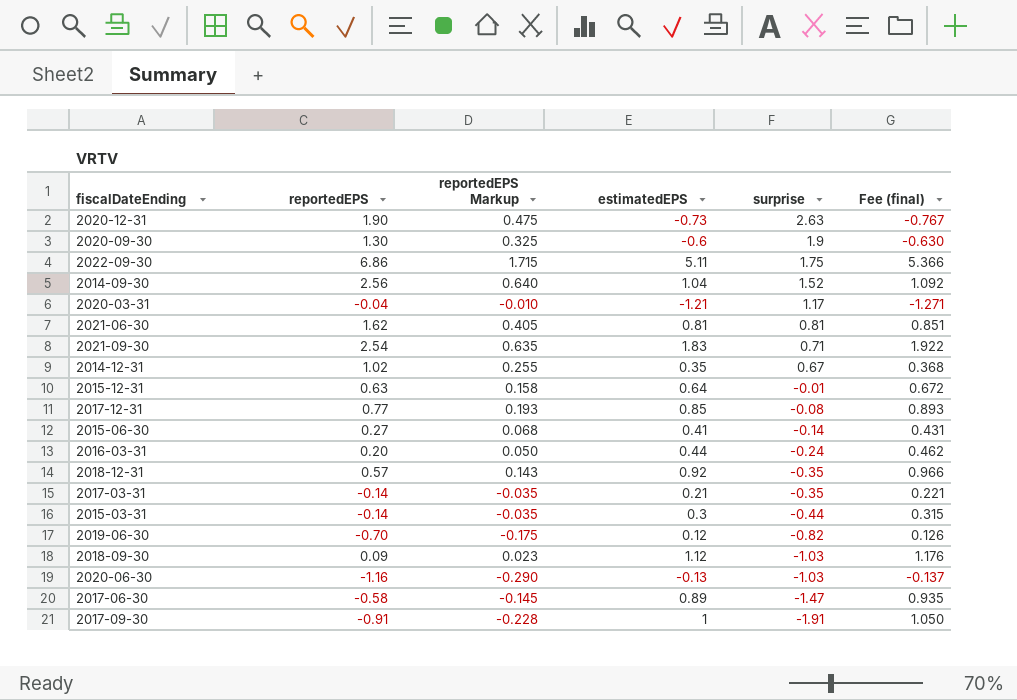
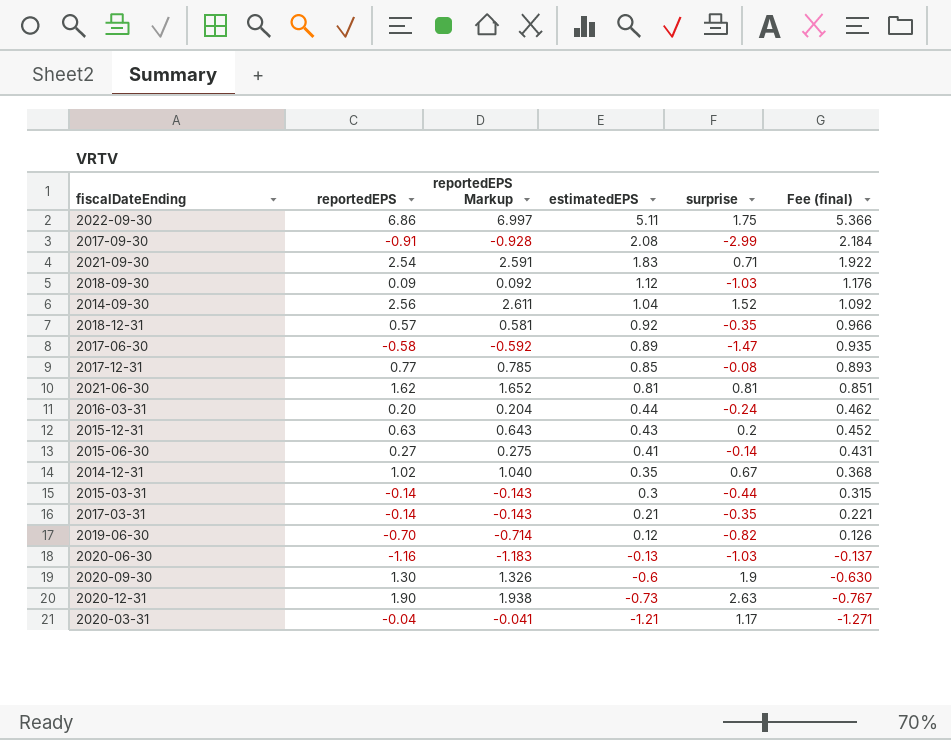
row order: surprise descending -> estimatedEPS descending
column reportedEPS Markup | formula: [reportedEPS] * 0.25 -> [reportedEPS] * 1.02
2017-09-30 | estimatedEPS: 1 -> 2.08
2017-09-30 | surprise: -1.91 -> -2.99
2017-09-30 | Fee (final): 1.050 -> 2.184
2015-12-31 | estimatedEPS: 0.64 -> 0.43
2015-12-31 | surprise: -0.01 -> 0.2
2015-12-31 | Fee (final): 0.672 -> 0.452

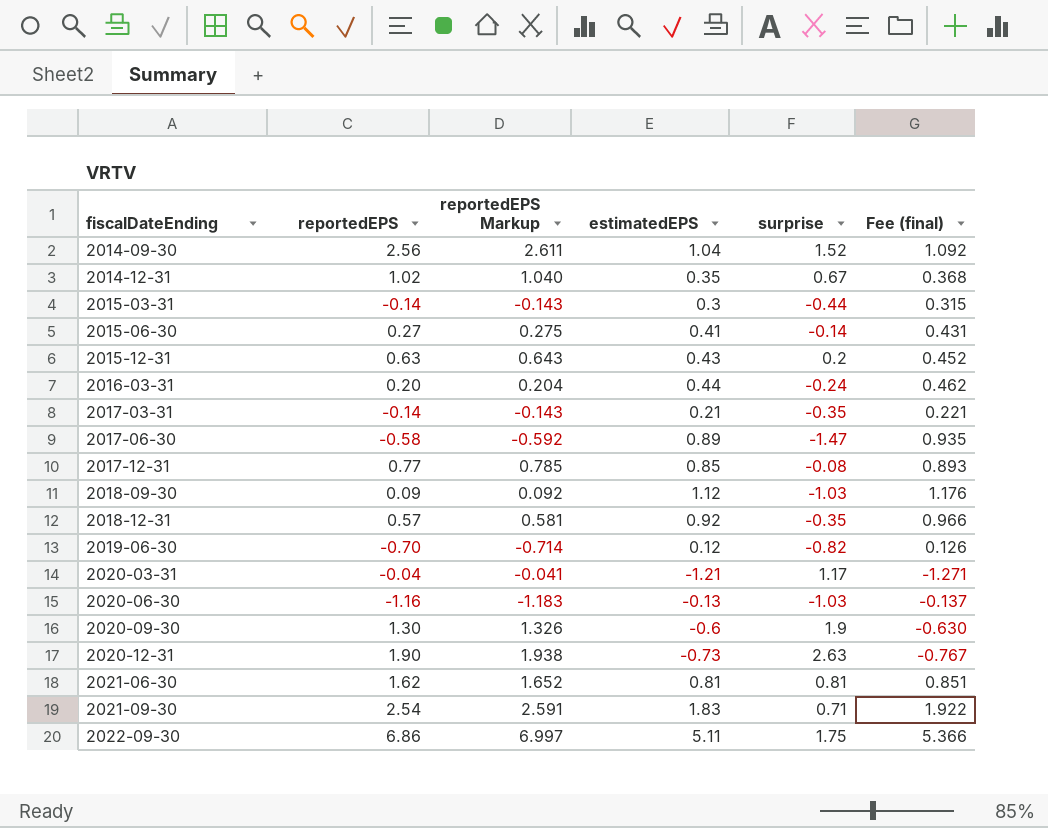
row order: estimatedEPS descending -> fiscalDateEnding ascending
row 2017-09-30: -0.91 | -0.928 | 2.08 | -2.99 | 2.184 -> none

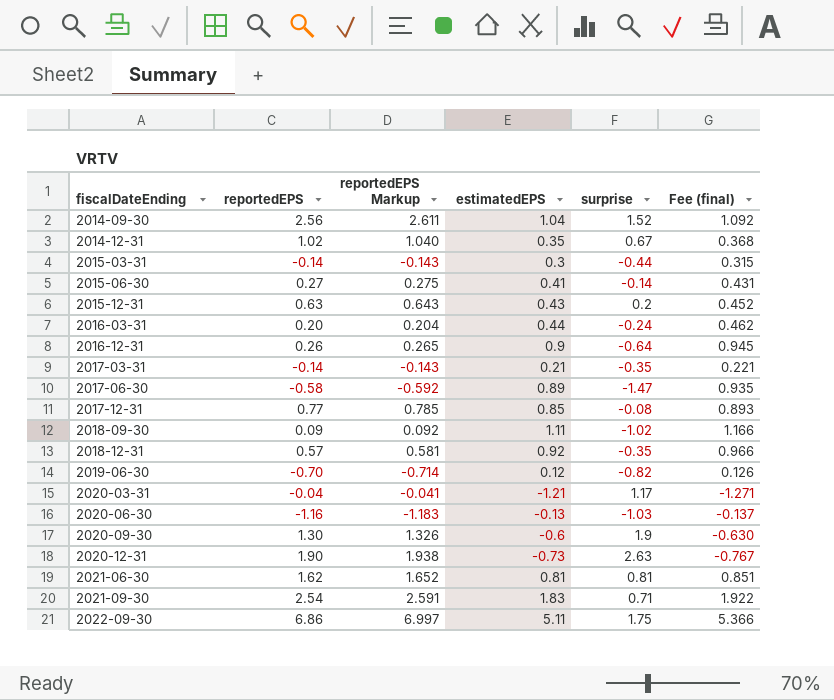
row 2016-12-31: none -> 0.26 | 0.265 | 0.9 | -0.64 | 0.945
2018-09-30 | estimatedEPS: 1.12 -> 1.11
2018-09-30 | surprise: -1.03 -> -1.02
2018-09-30 | Fee (final): 1.176 -> 1.166

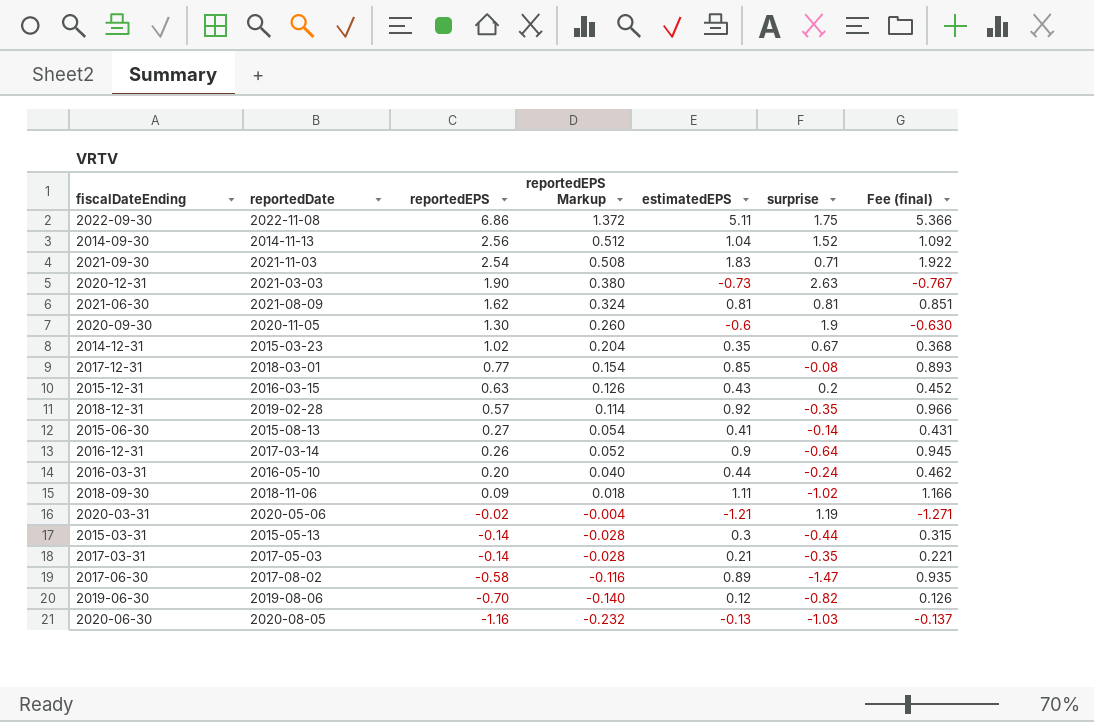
row order: fiscalDateEnding ascending -> reportedEPS descending
column reportedDate | position: none -> 2
column reportedEPS Markup | formula: [reportedEPS] * 1.02 -> [reportedEPS] * 0.2
2020-03-31 | reportedEPS: -0.04 -> -0.02
2020-03-31 | surprise: 1.17 -> 1.19

